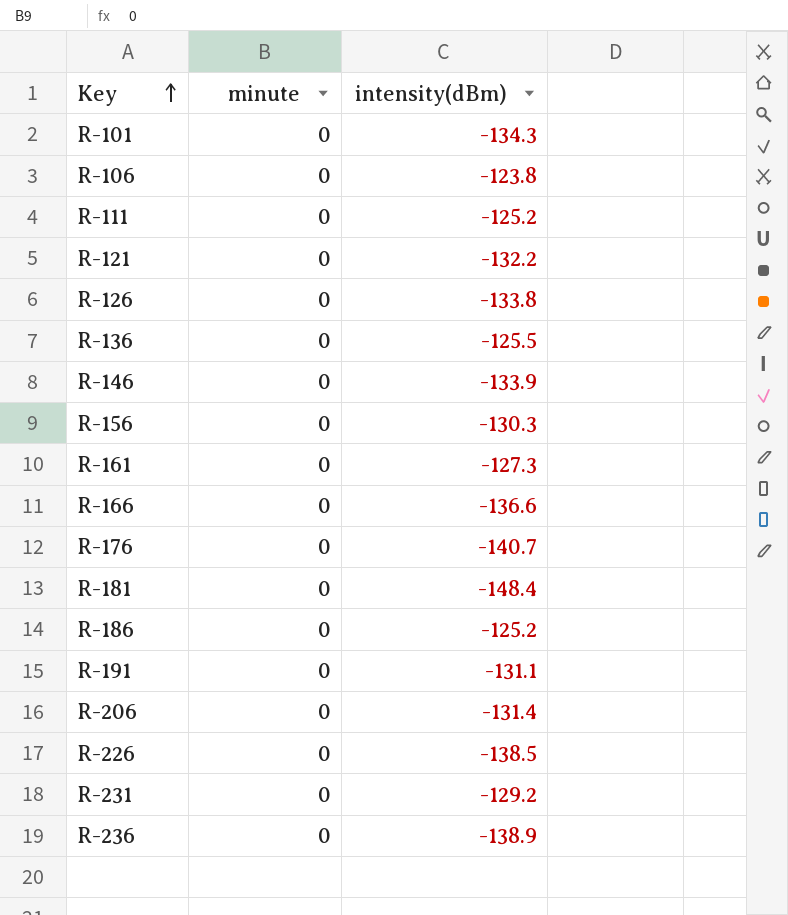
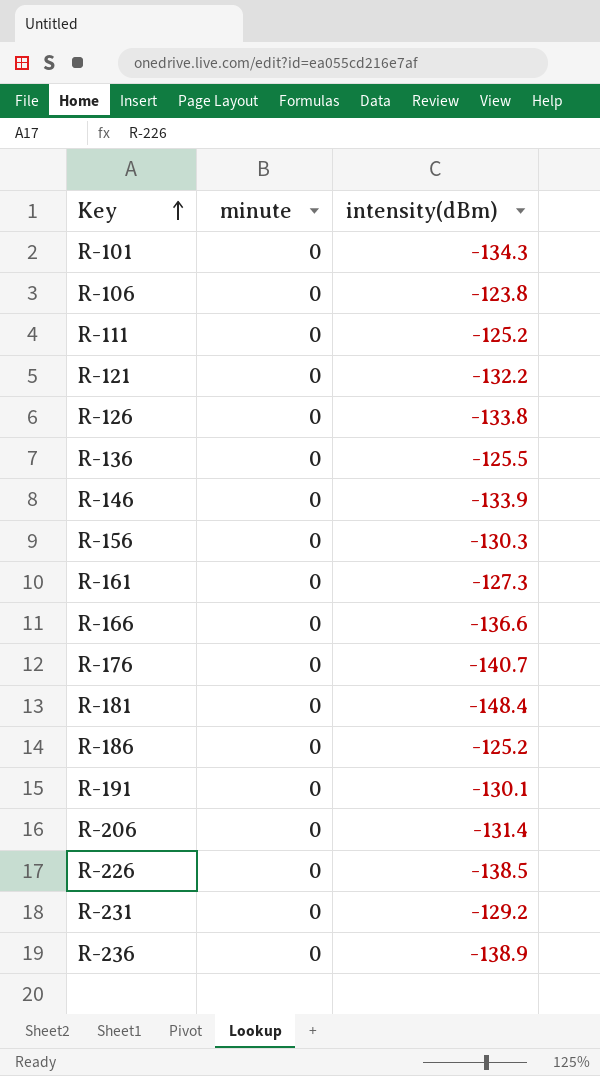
R-191 | intensity(dBm): -131.1 -> -130.1

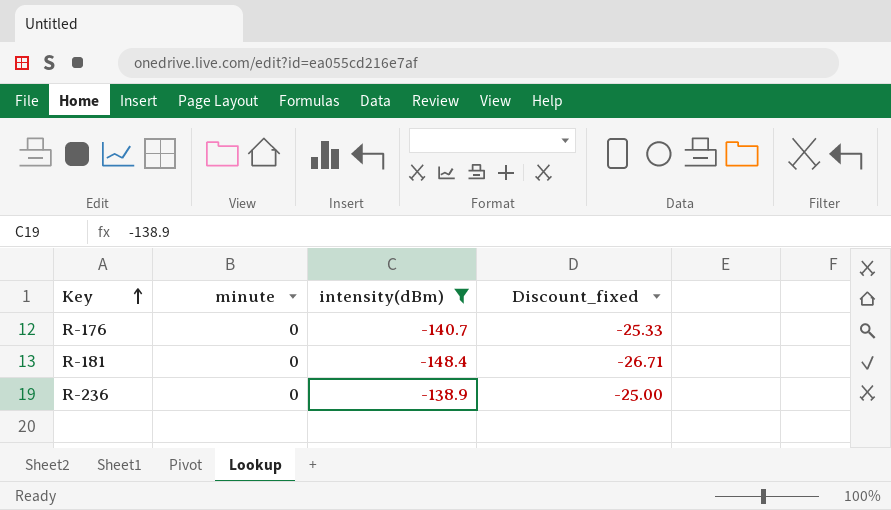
filter: none -> intensity(dBm) <= -138.9
column Discount_fixed | formula: none -> [intensity(dBm)] * 0.18

